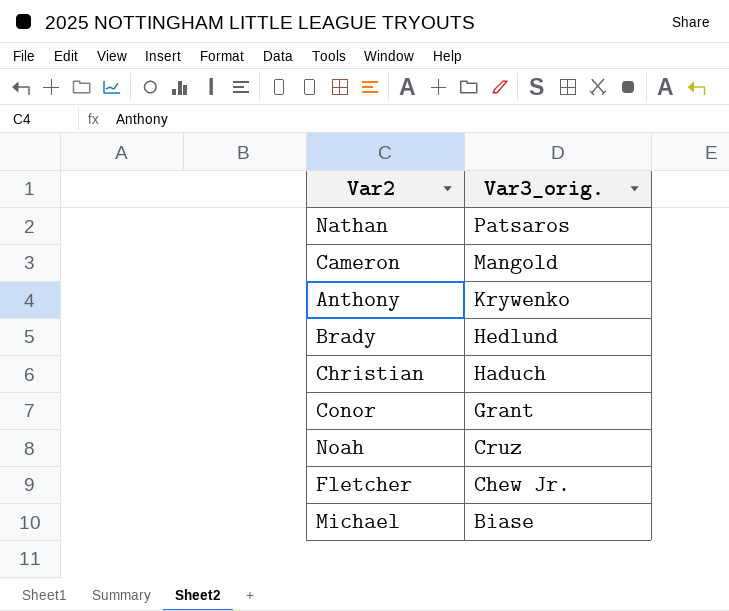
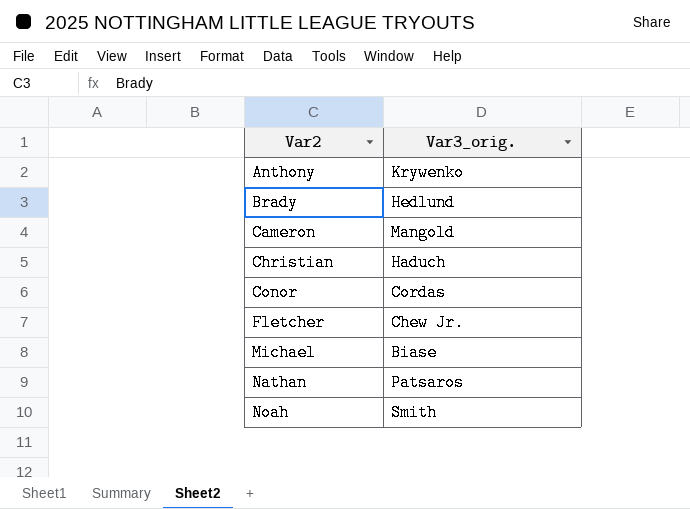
row order: Var3_orig. descending -> Var2 ascending
Conor | Var3_orig.: Grant -> Cordas
Noah | Var3_orig.: Cruz -> Smith

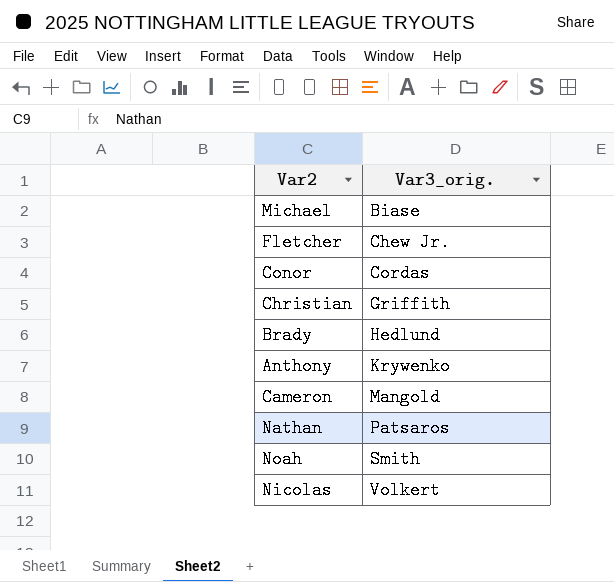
row order: Var2 ascending -> Var3_orig. ascending
Christian | Var3_orig.: Haduch -> Griffith
row Nicolas: none -> Volkert

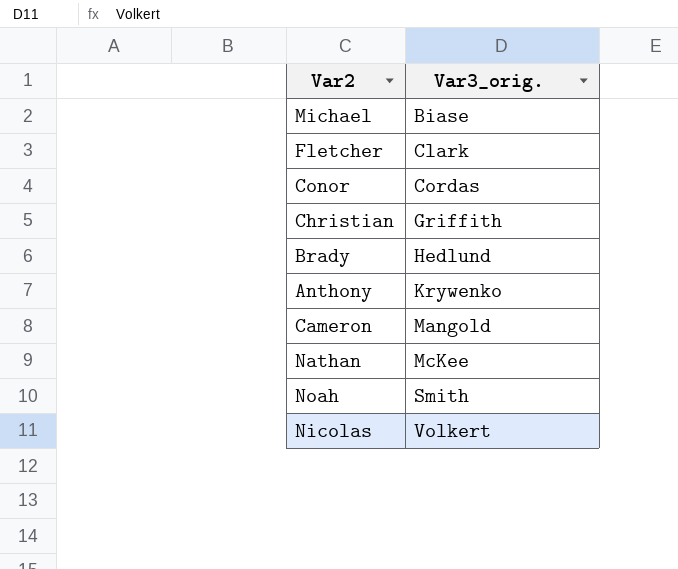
Fletcher | Var3_orig.: Chew Jr. -> Clark
Nathan | Var3_orig.: Patsaros -> McKee

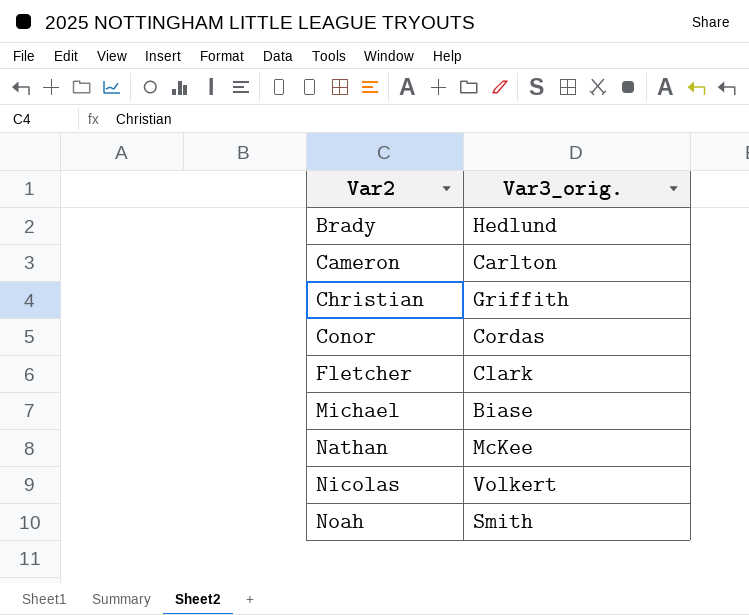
row order: Var3_orig. ascending -> Var2 ascending
row Anthony: Krywenko -> none
Cameron | Var3_orig.: Mangold -> Carlton

